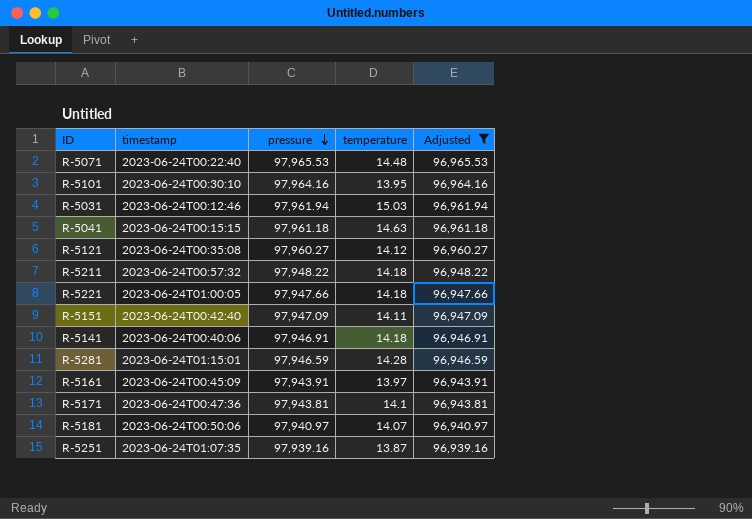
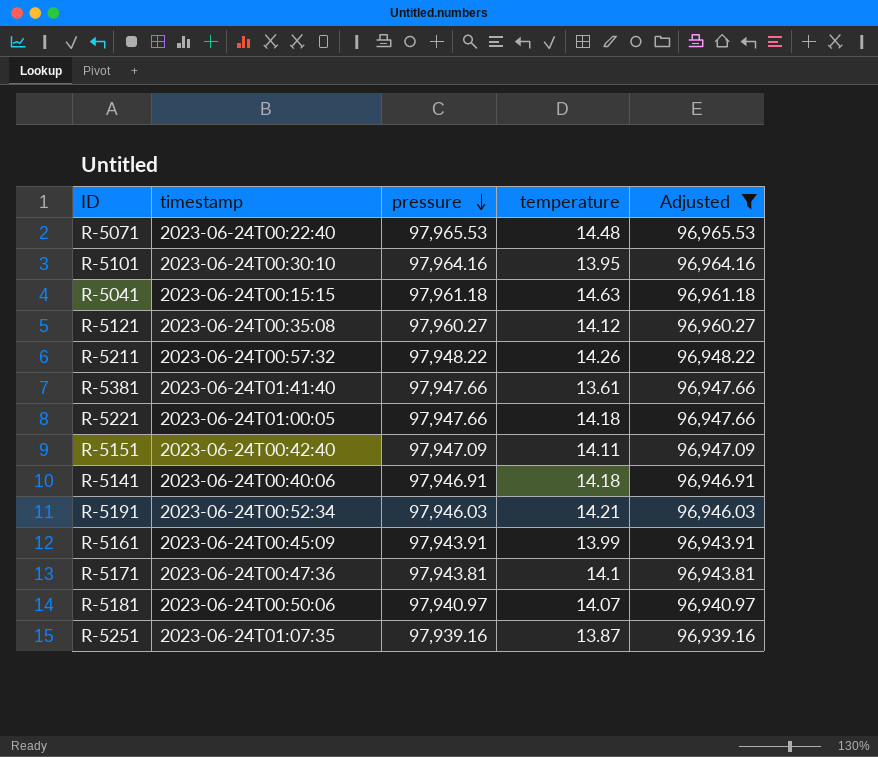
row R-5031: 2023-06-24T00:12:46 | 97,961.94 | 15.03 | 96,961.94 -> none
row R-5281: 2023-06-24T01:15:01 | 97,946.59 | 14.28 | 96,946.59 -> none
R-5211 | temperature: 14.18 -> 14.26
row R-5381: none -> 2023-06-24T01:41:40 | 97,947.66 | 13.61 | 96,947.66
row R-5191: none -> 2023-06-24T00:52:34 | 97,946.03 | 14.21 | 96,946.03
R-5161 | temperature: 13.97 -> 13.99

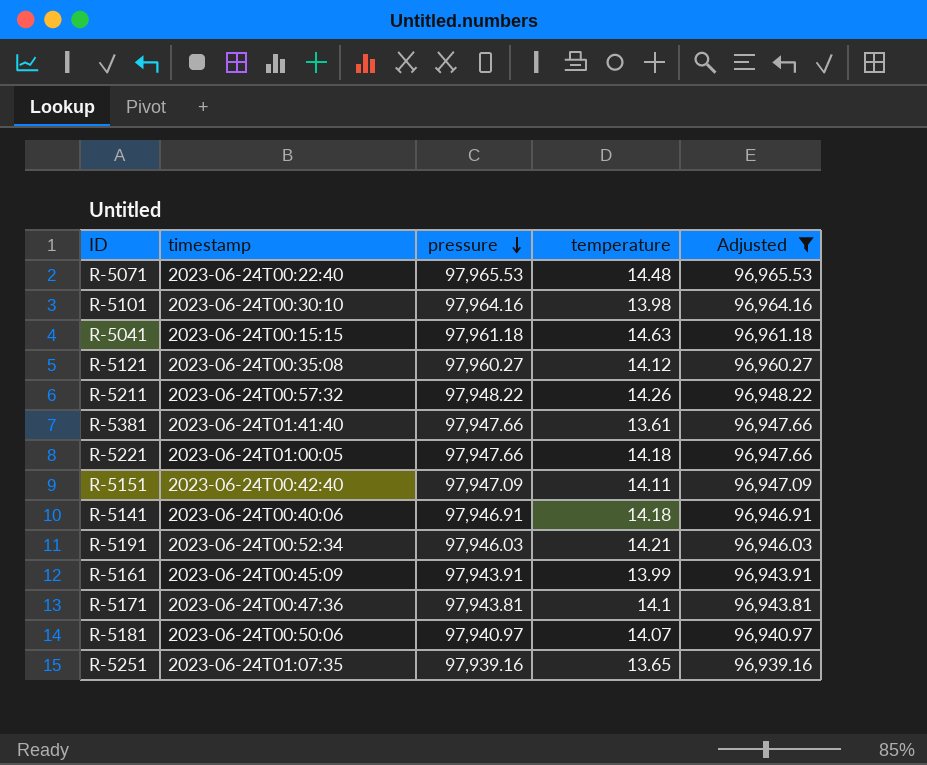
R-5101 | temperature: 13.95 -> 13.98
R-5251 | temperature: 13.87 -> 13.65

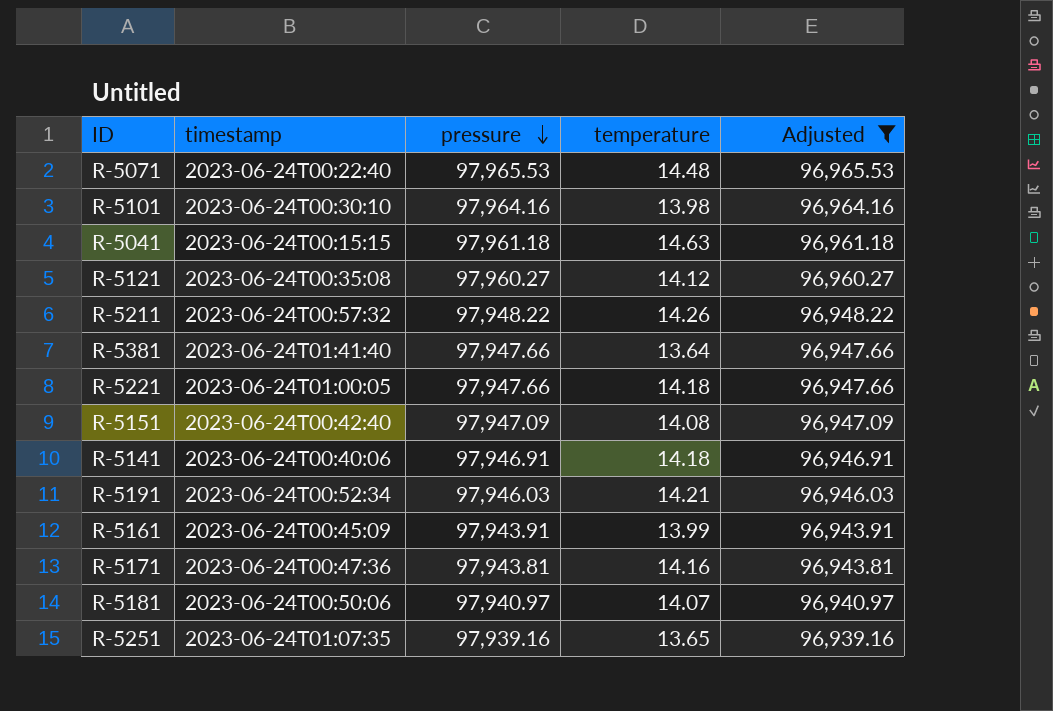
R-5381 | temperature: 13.61 -> 13.64
R-5151 | temperature: 14.11 -> 14.08
R-5171 | temperature: 14.1 -> 14.16

